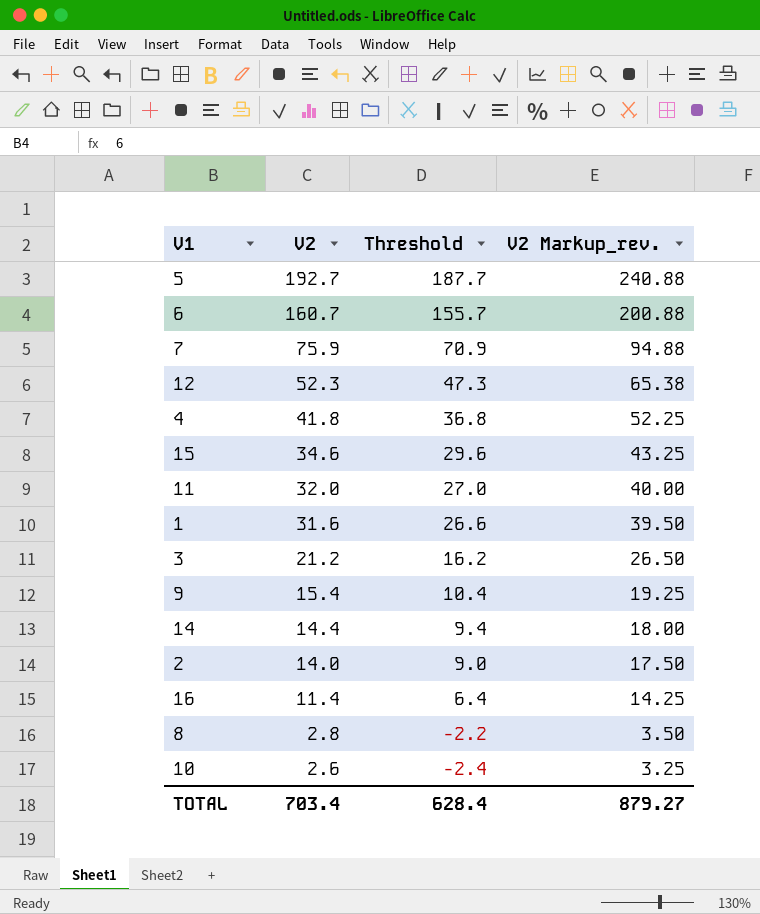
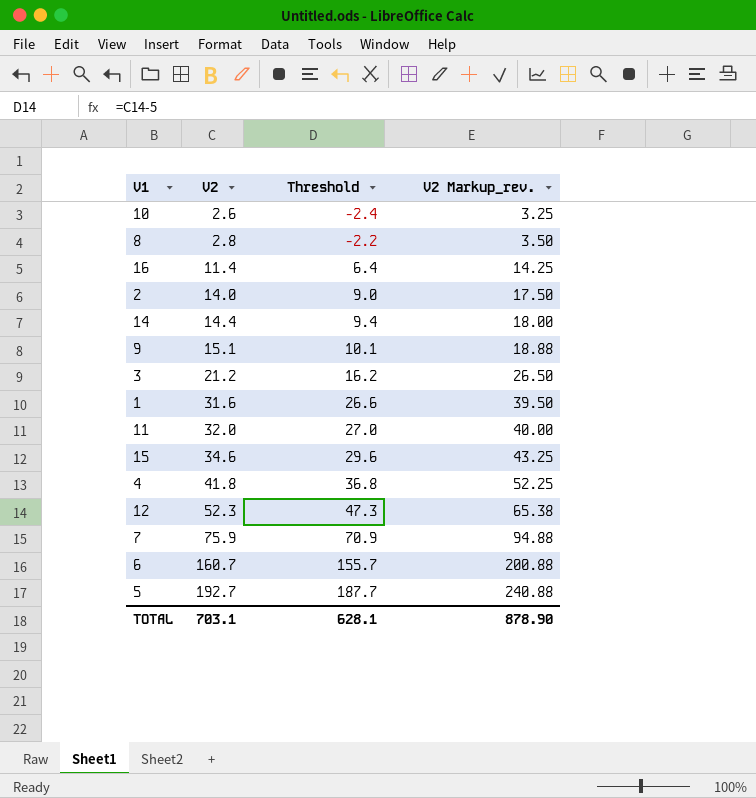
row order: V2 descending -> V2 ascending
9 | V2: 15.4 -> 15.1
9 | Threshold: 10.4 -> 10.1
9 | V2 Markup_rev.: 19.25 -> 18.88
TOTAL | V2: 703.4 -> 703.1
TOTAL | Threshold: 628.4 -> 628.1
TOTAL | V2 Markup_rev.: 879.27 -> 878.90

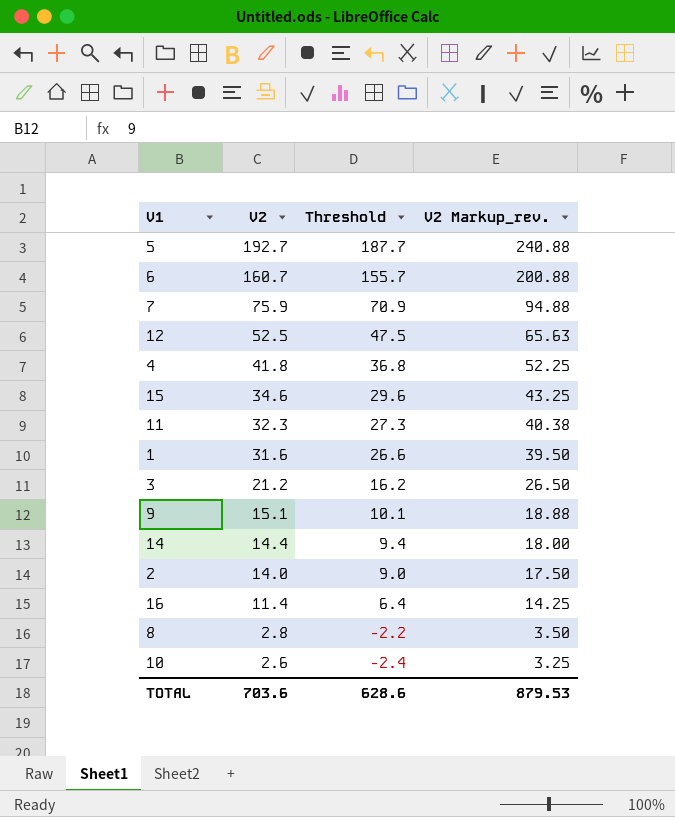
row order: V2 ascending -> V2 descending
12 | V2: 52.3 -> 52.5
12 | Threshold: 47.3 -> 47.5
12 | V2 Markup_rev.: 65.38 -> 65.63
11 | V2: 32.0 -> 32.3
11 | Threshold: 27.0 -> 27.3
11 | V2 Markup_rev.: 40.00 -> 40.38
TOTAL | V2: 703.1 -> 703.6
TOTAL | Threshold: 628.1 -> 628.6
TOTAL | V2 Markup_rev.: 878.90 -> 879.53

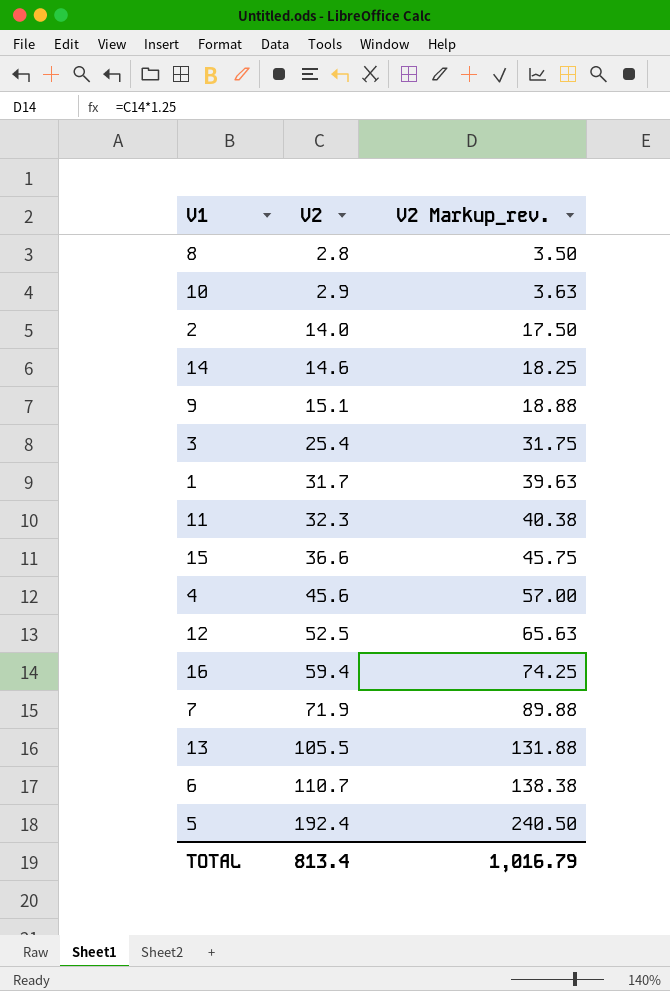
row order: V2 descending -> V2 ascending
column Threshold | formula: [V2] - 5 -> none
10 | V2: 2.6 -> 2.9
10 | V2 Markup_rev.: 3.25 -> 3.63
14 | V2: 14.4 -> 14.6
14 | V2 Markup_rev.: 18.00 -> 18.25
3 | V2: 21.2 -> 25.4
3 | V2 Markup_rev.: 26.50 -> 31.75
1 | V2: 31.6 -> 31.7
1 | V2 Markup_rev.: 39.50 -> 39.63
15 | V2: 34.6 -> 36.6
15 | V2 Markup_rev.: 43.25 -> 45.75
4 | V2: 41.8 -> 45.6
4 | V2 Markup_rev.: 52.25 -> 57.00
16 | V2: 11.4 -> 59.4
16 | V2 Markup_rev.: 14.25 -> 74.25
7 | V2: 75.9 -> 71.9
7 | V2 Markup_rev.: 94.88 -> 89.88
row 13: none -> 105.5 | 131.88
6 | V2: 160.7 -> 110.7
6 | V2 Markup_rev.: 200.88 -> 138.38
5 | V2: 192.7 -> 192.4
5 | V2 Markup_rev.: 240.88 -> 240.50
TOTAL | V2: 703.6 -> 813.4
TOTAL | V2 Markup_rev.: 879.53 -> 1,016.79

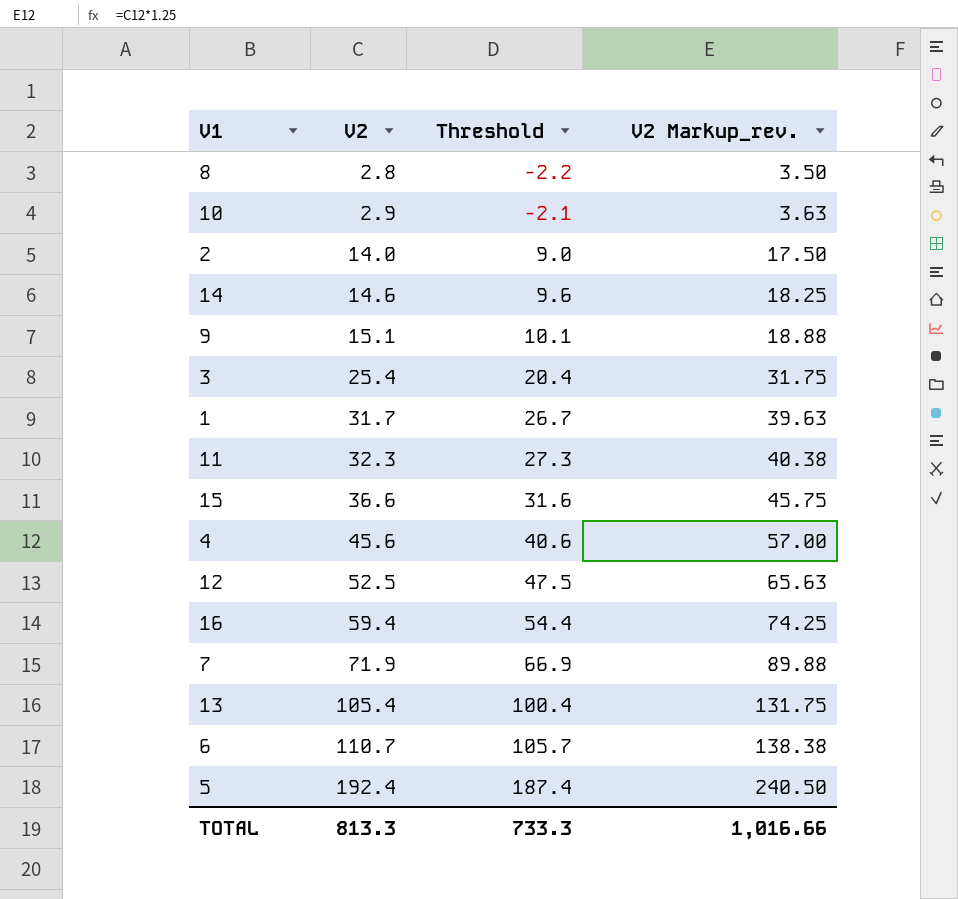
column Threshold | formula: none -> [V2] - 5
13 | V2: 105.5 -> 105.4
13 | V2 Markup_rev.: 131.88 -> 131.75
TOTAL | V2: 813.4 -> 813.3
TOTAL | V2 Markup_rev.: 1,016.79 -> 1,016.66

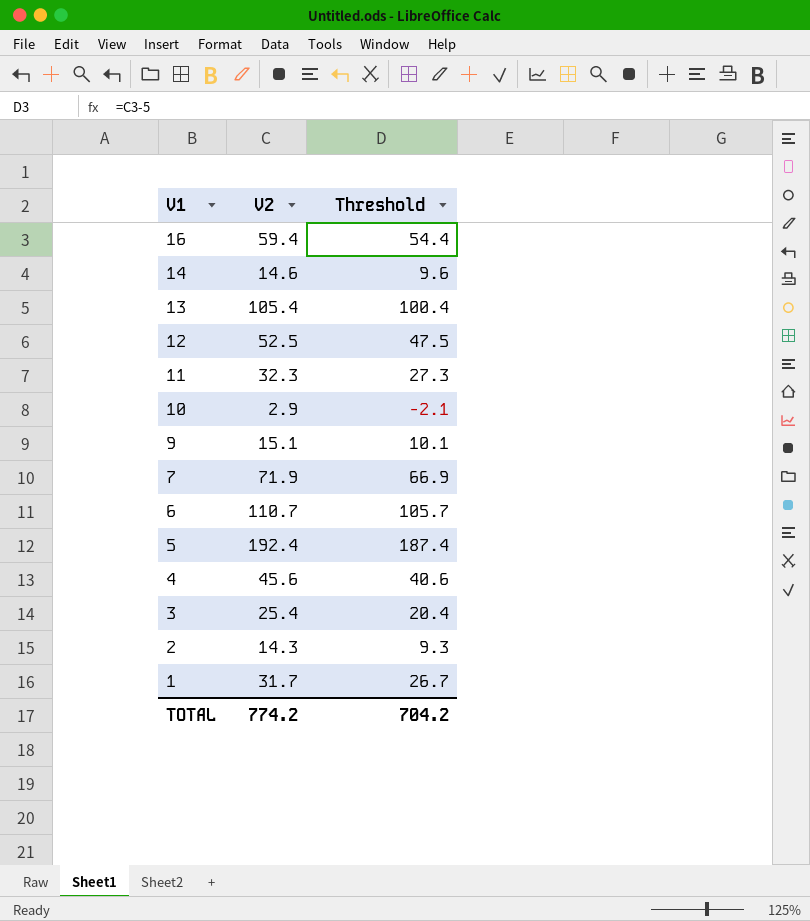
row order: V2 ascending -> V1 descending
column V2 Markup_rev. | formula: [V2] * 1.25 -> none
row 8: 2.8 | -2.2 | 3.50 -> none
row 15: 36.6 | 31.6 | 45.75 -> none
2 | V2: 14.0 -> 14.3
2 | Threshold: 9.0 -> 9.3
TOTAL | V2: 813.3 -> 774.2
TOTAL | Threshold: 733.3 -> 704.2

